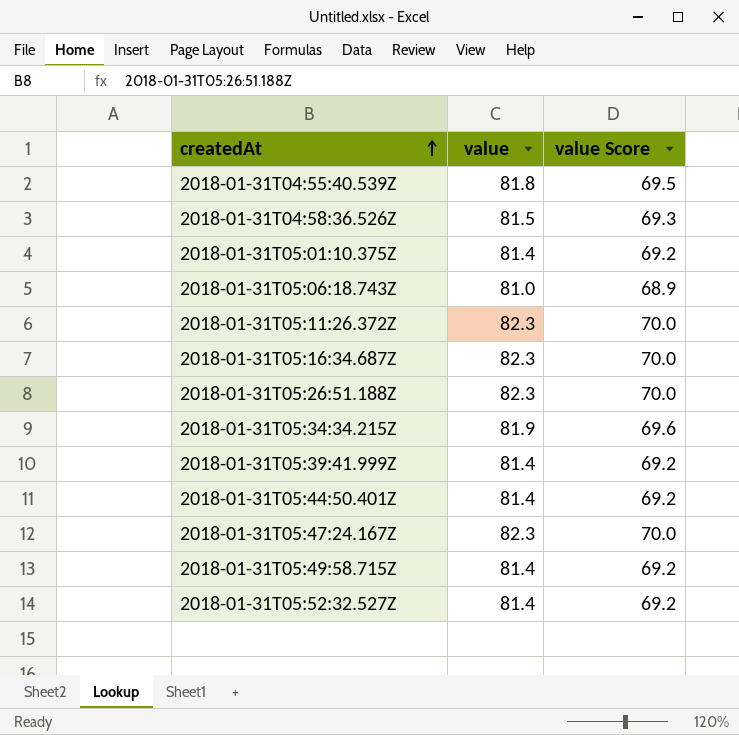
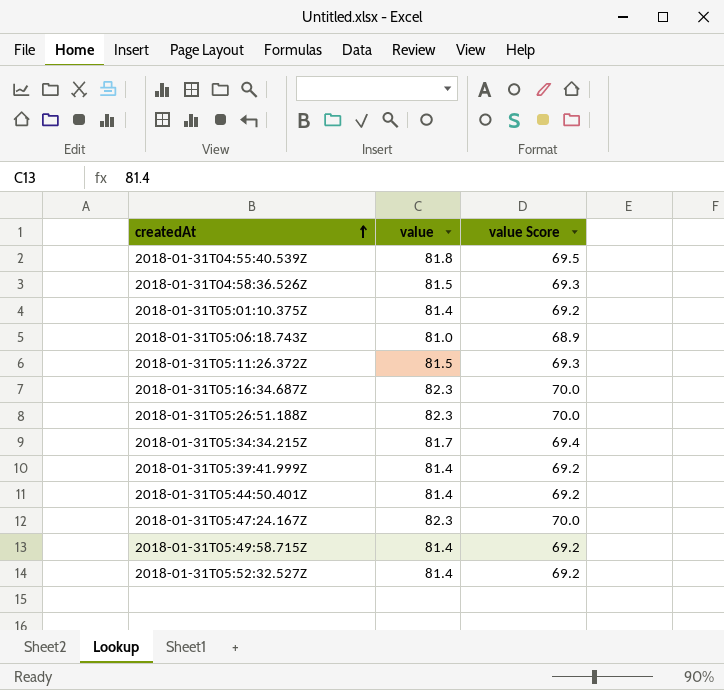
2018-01-31T05:11:26.372Z | value: 82.3 -> 81.5
2018-01-31T05:11:26.372Z | value Score: 70.0 -> 69.3
2018-01-31T05:34:34.215Z | value: 81.9 -> 81.7
2018-01-31T05:34:34.215Z | value Score: 69.6 -> 69.4

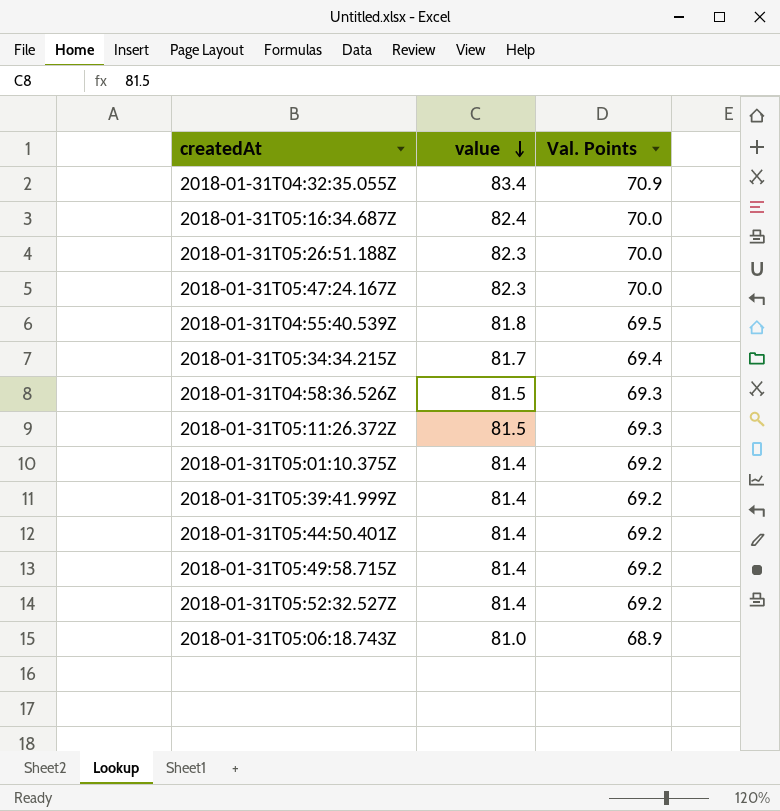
row order: createdAt ascending -> value descending
column name: value Score -> Val. Points
row 2018-01-31T04:32:35.055Z: none -> 83.4 | 70.9
2018-01-31T05:16:34.687Z | value: 82.3 -> 82.4

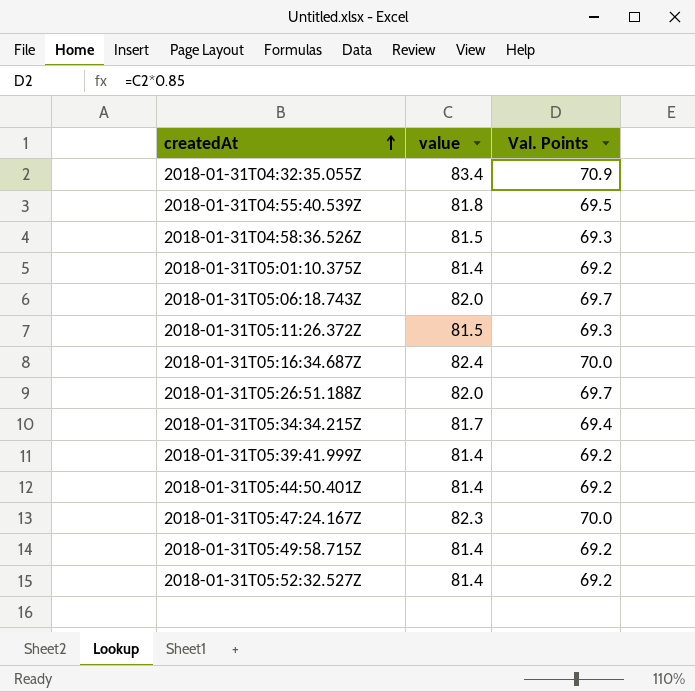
row order: value descending -> createdAt ascending
2018-01-31T05:06:18.743Z | value: 81.0 -> 82.0
2018-01-31T05:06:18.743Z | Val. Points: 68.9 -> 69.7
2018-01-31T05:26:51.188Z | value: 82.3 -> 82.0
2018-01-31T05:26:51.188Z | Val. Points: 70.0 -> 69.7

